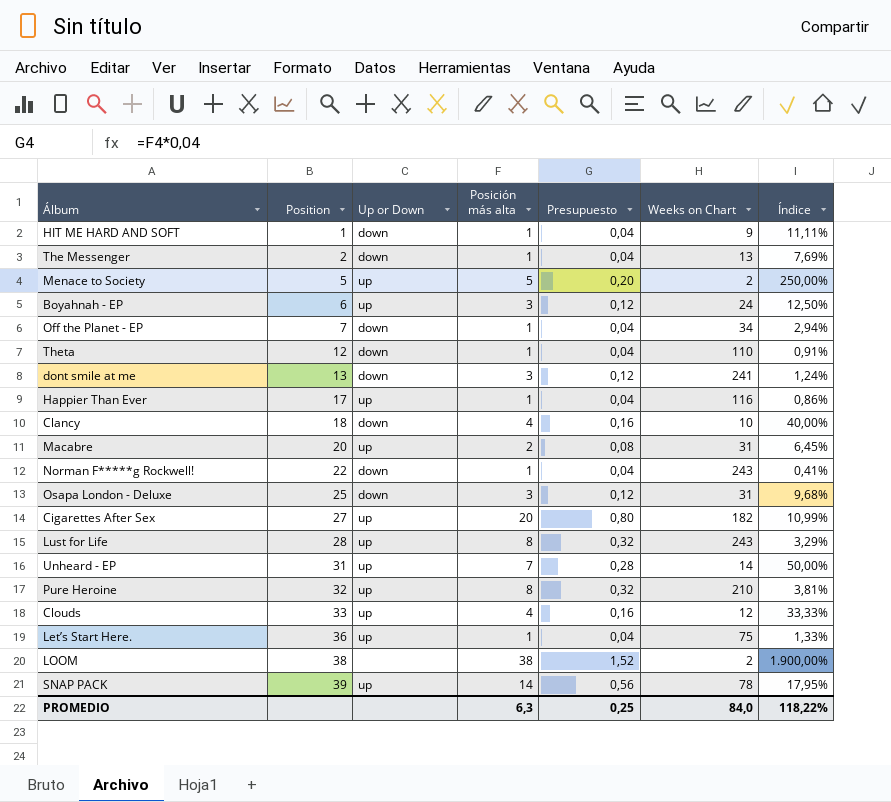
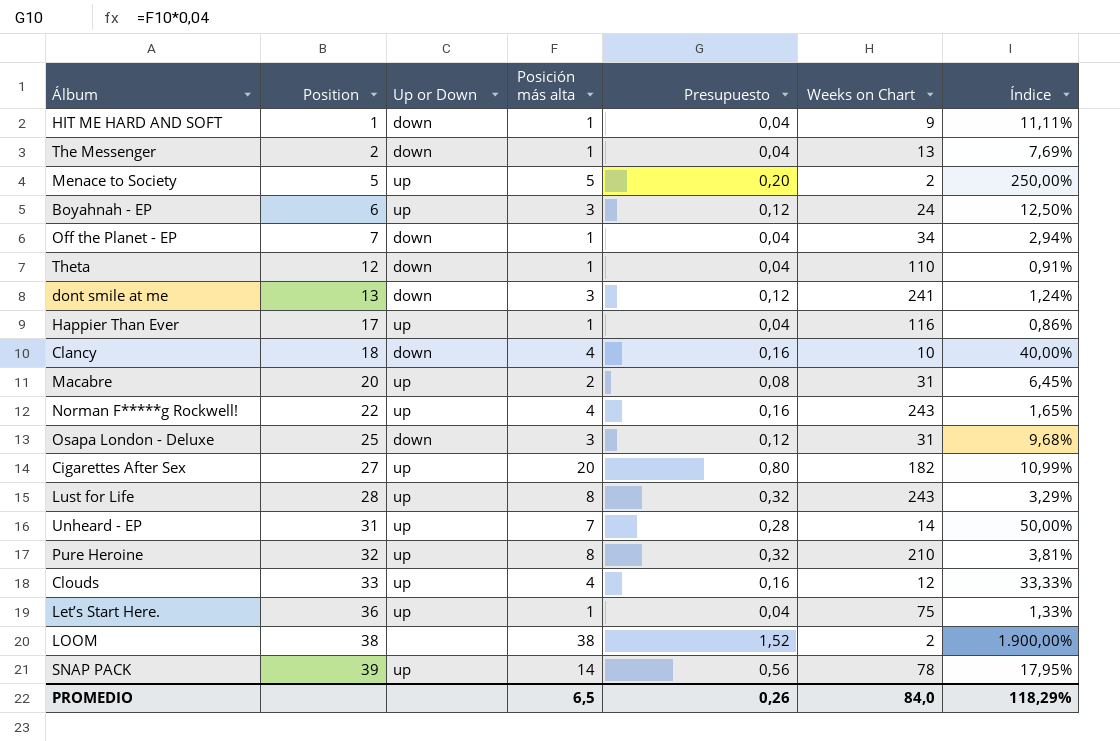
Norman F*****g Rockwell! | Up or Down: down -> up
Norman F*****g Rockwell! | Posición más alta: 1 -> 4
Norman F*****g Rockwell! | Presupuesto: 0,04 -> 0,16
Norman F*****g Rockwell! | Índice: 0,41% -> 1,65%
PROMEDIO | Posición más alta: 6,3 -> 6,5
PROMEDIO | Presupuesto: 0,25 -> 0,26
PROMEDIO | Índice: 118,22% -> 118,29%

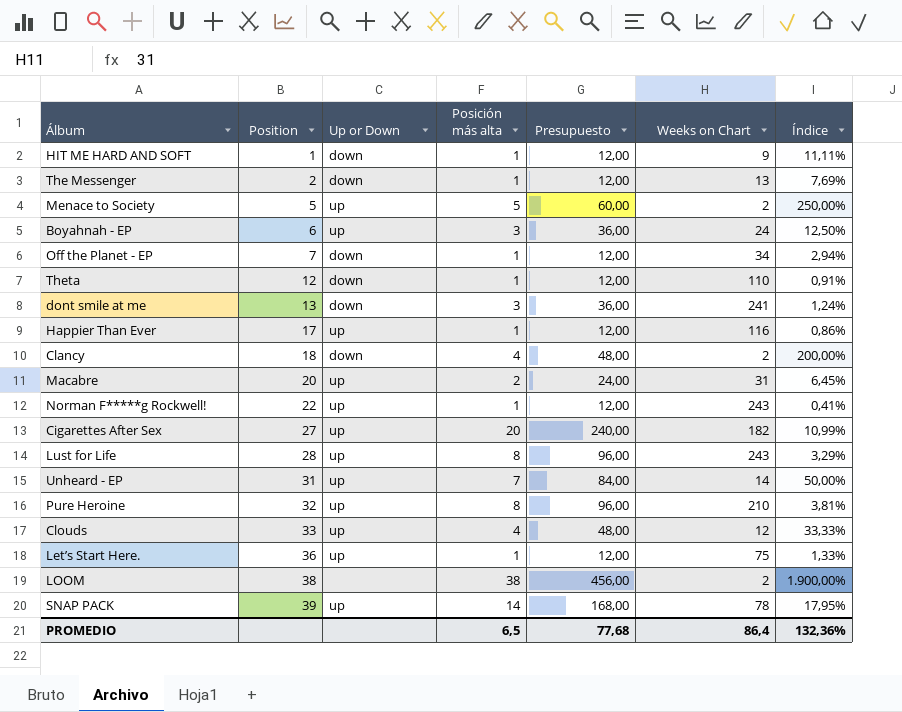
column Presupuesto | formula: [Posición más alta] * 0,04 -> [Posición más alta] * 12
row Osapa London - Deluxe: 25 | down | 3 | 0,12 | 31 | 9,68% -> none
Clancy | Weeks on Chart: 10 -> 2
Clancy | Índice: 40,00% -> 200,00%
Norman F*****g Rockwell! | Posición más alta: 4 -> 1
Norman F*****g Rockwell! | Índice: 1,65% -> 0,41%
PROMEDIO | Presupuesto: 0,26 -> 77,68
PROMEDIO | Weeks on Chart: 84,0 -> 86,4
PROMEDIO | Índice: 118,29% -> 132,36%

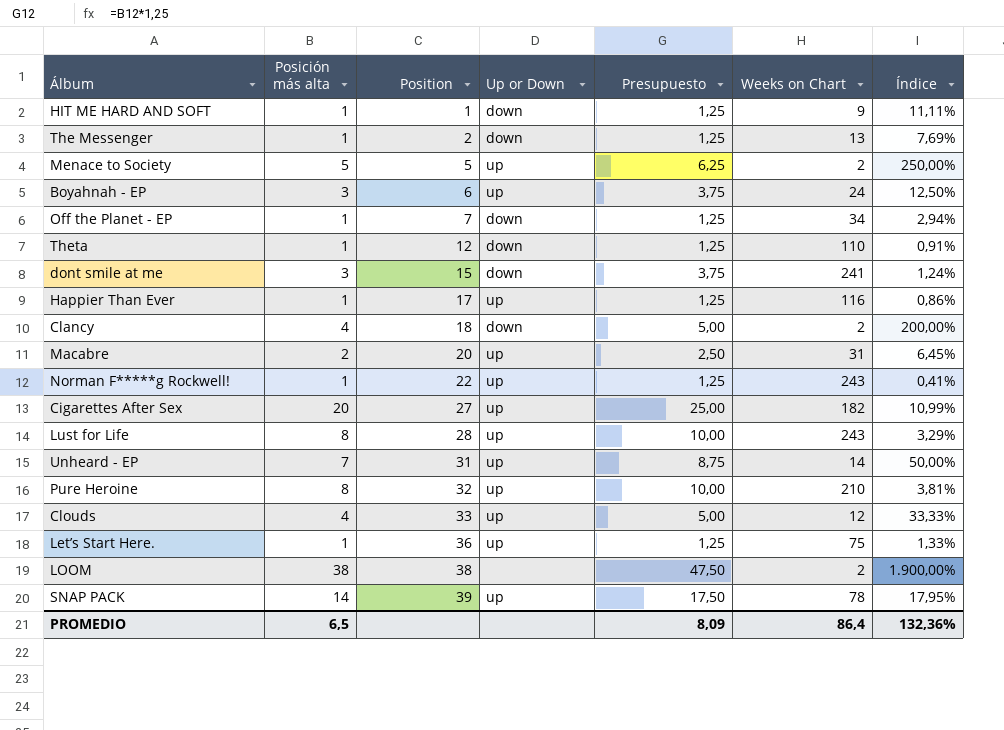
column Posición más alta | position: 4 -> 2
column Presupuesto | formula: [Posición más alta] * 12 -> [Posición más alta] * 1,25
dont smile at me | Position: 13 -> 15
PROMEDIO | Presupuesto: 77,68 -> 8,09

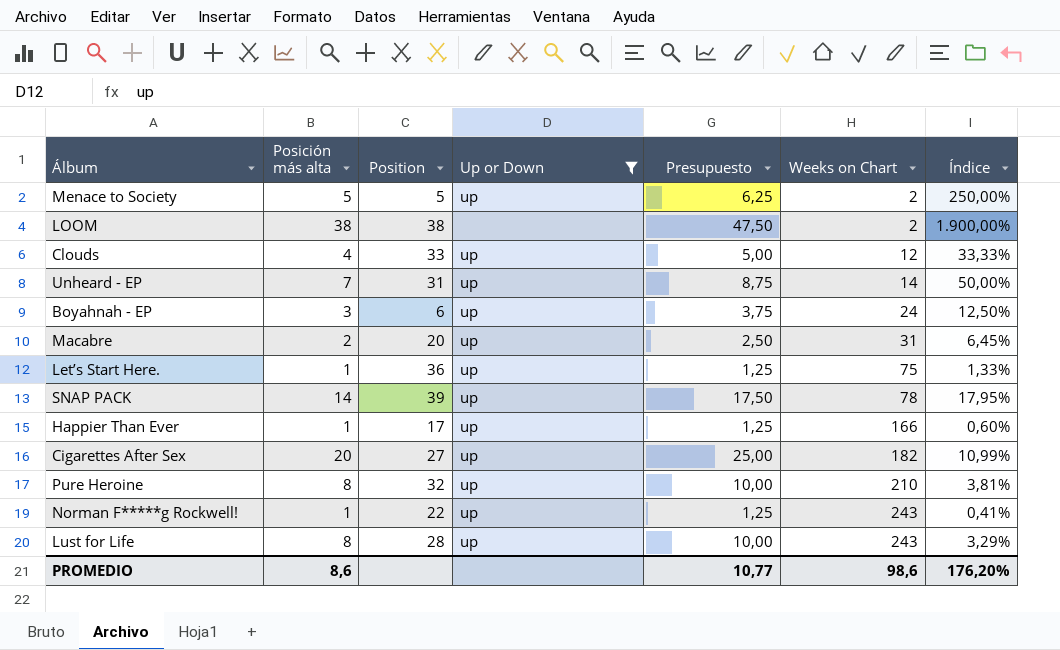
filter: none -> Up or Down != down
row order: Position ascending -> Weeks on Chart ascending
Happier Than Ever | Weeks on Chart: 116 -> 166
Happier Than Ever | Índice: 0,86% -> 0,60%
PROMEDIO | Posición más alta: 6,5 -> 8,6
PROMEDIO | Presupuesto: 8,09 -> 10,77
PROMEDIO | Weeks on Chart: 86,4 -> 98,6
PROMEDIO | Índice: 132,36% -> 176,20%

